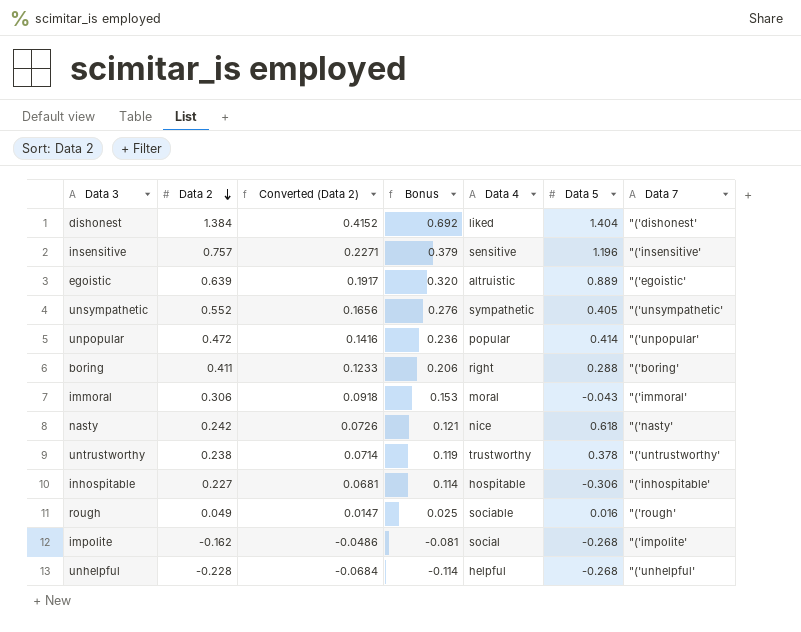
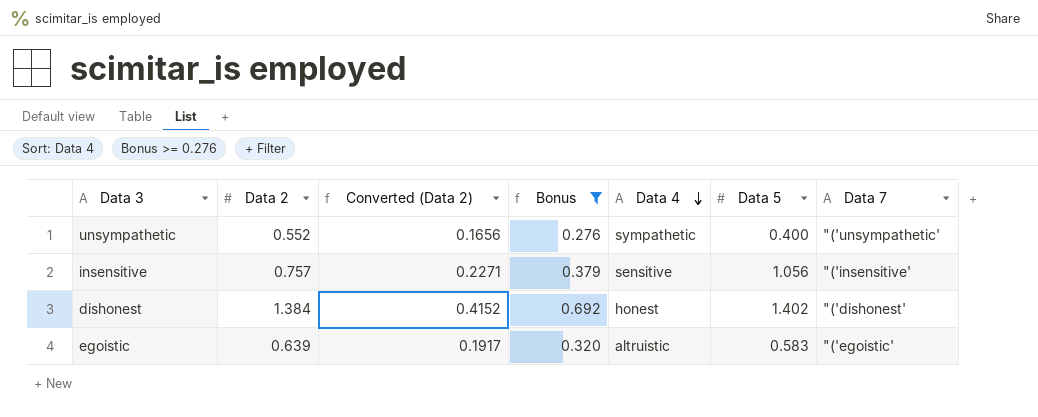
filter: none -> Bonus >= 0.276
row order: Data 2 descending -> Data 4 descending
unsympathetic | Data 5: 0.405 -> 0.400
insensitive | Data 5: 1.196 -> 1.056
dishonest | Data 4: liked -> honest
dishonest | Data 5: 1.404 -> 1.402
egoistic | Data 5: 0.889 -> 0.583

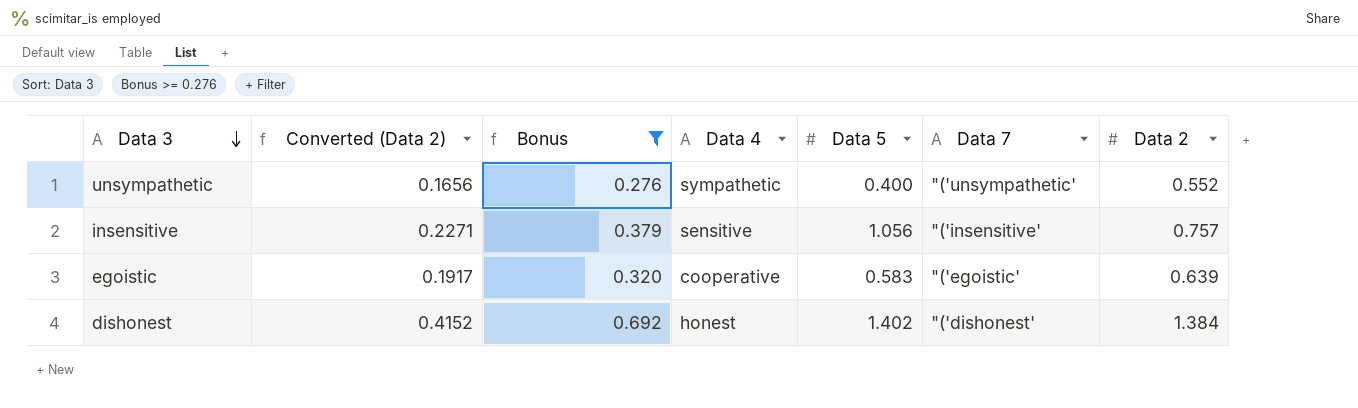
row order: Data 4 descending -> Data 3 descending
column Data 2 | position: 2 -> 7
egoistic | Data 4: altruistic -> cooperative

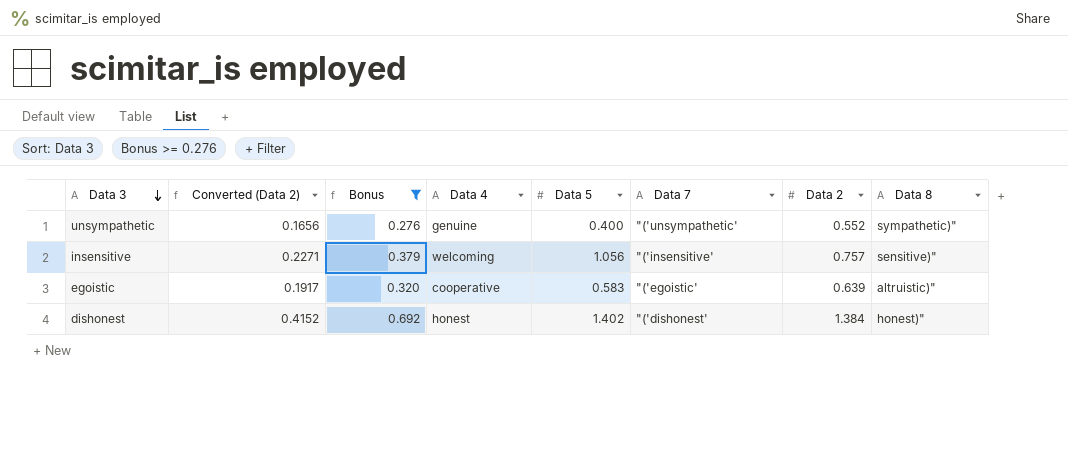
column Data 8 | position: none -> 8
unsympathetic | Data 4: sympathetic -> genuine
insensitive | Data 4: sensitive -> welcoming

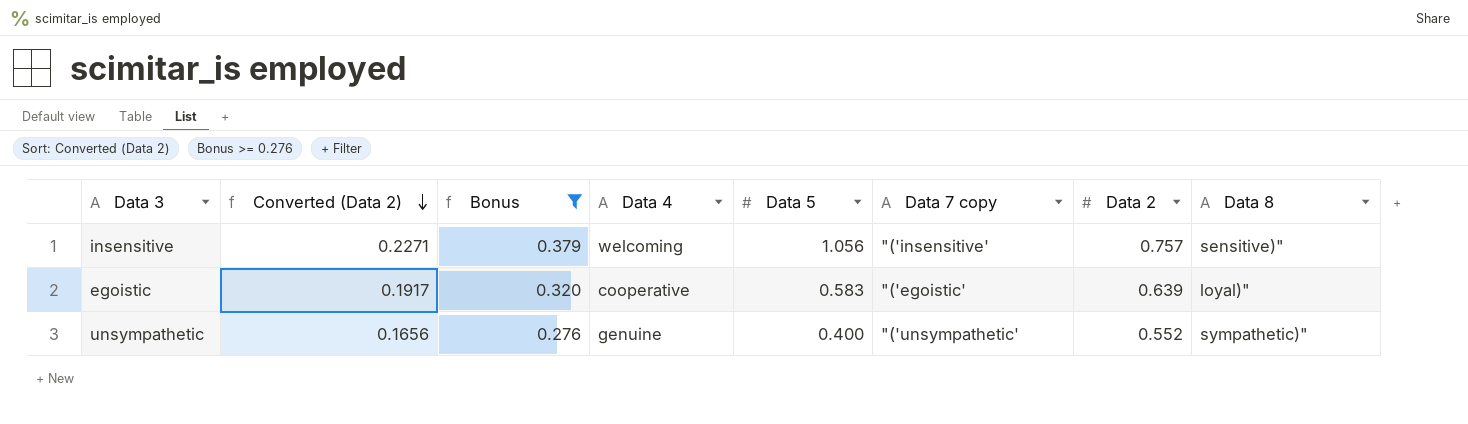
row order: Data 3 descending -> Converted (Data 2) descending
column name: Data 7 -> Data 7 copy
row dishonest: 0.4152 | 0.692 | honest | 1.402 | "('dishonest' | 1.384 | honest)" -> none
egoistic | Data 8: altruistic)" -> loyal)"

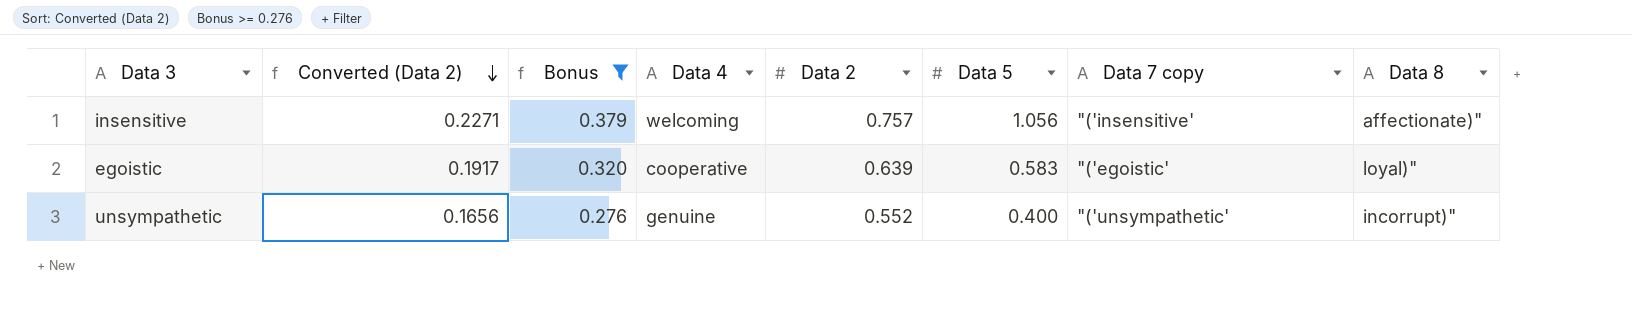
column Data 2 | position: 7 -> 5
insensitive | Data 8: sensitive)" -> affectionate)"
unsympathetic | Data 8: sympathetic)" -> incorrupt)"

